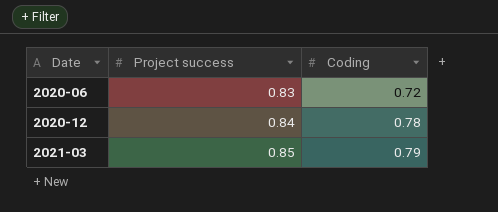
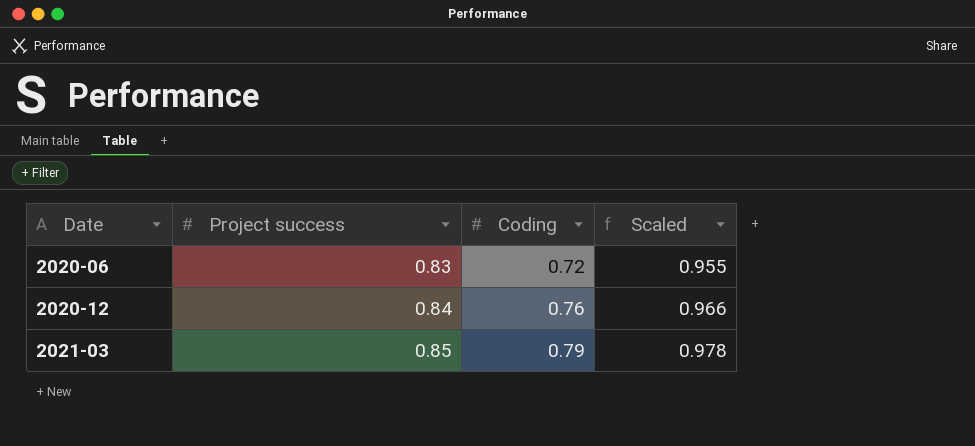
column Scaled | formula: none -> [Project success] * 1.15
2020-12 | Coding: 0.78 -> 0.76

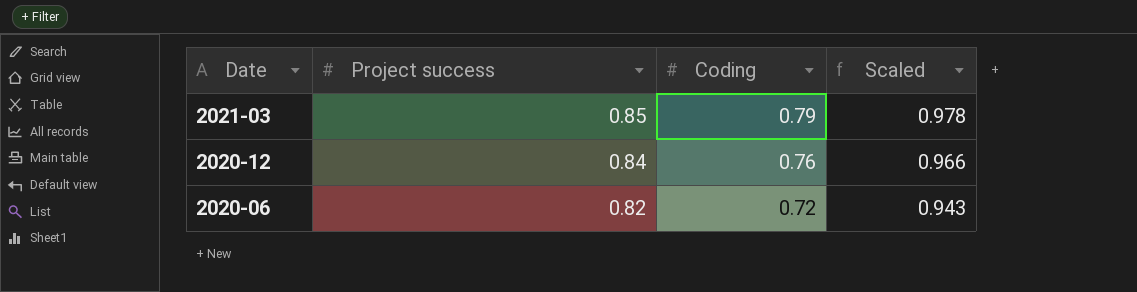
row order: Date ascending -> Date descending
2020-06 | Project success: 0.83 -> 0.82
2020-06 | Scaled: 0.955 -> 0.943

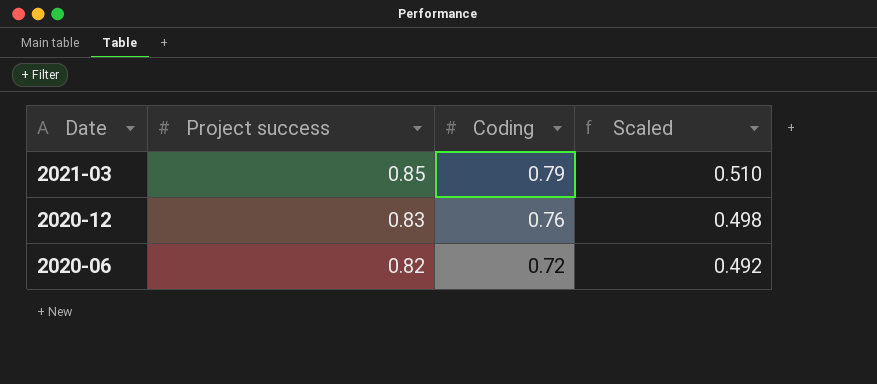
column Scaled | formula: [Project success] * 1.15 -> [Project success] * 0.6
2020-12 | Project success: 0.84 -> 0.83

